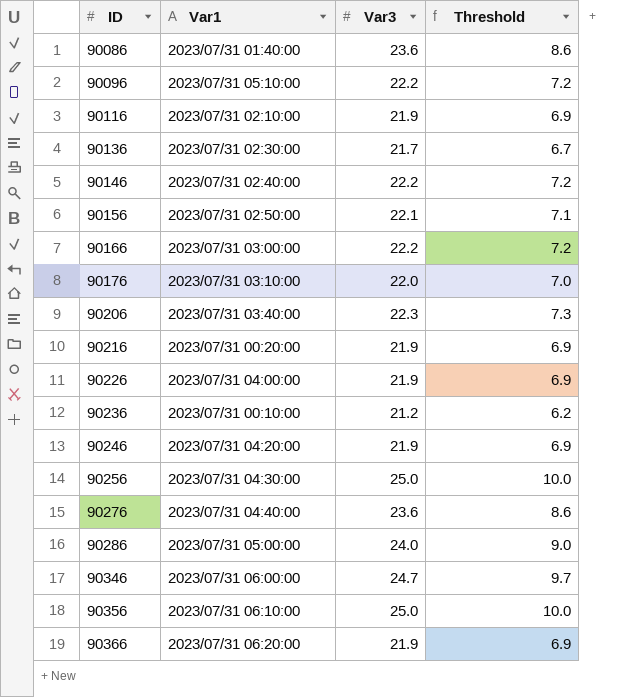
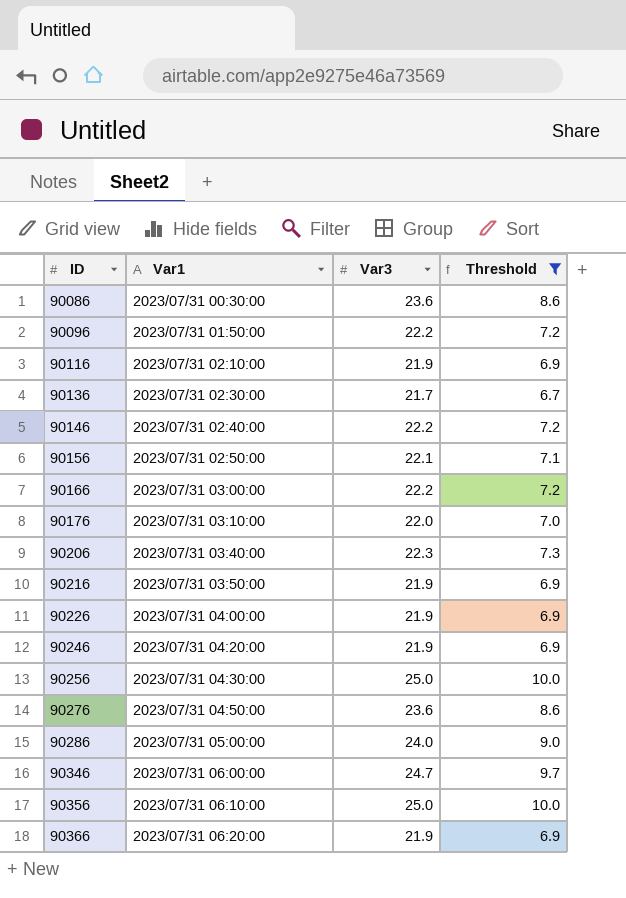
filter: none -> Threshold != 6.2
90086 | Var1: 2023/07/31 01:40:00 -> 2023/07/31 00:30:00
90096 | Var1: 2023/07/31 05:10:00 -> 2023/07/31 01:50:00
90216 | Var1: 2023/07/31 00:20:00 -> 2023/07/31 03:50:00
90276 | Var1: 2023/07/31 04:40:00 -> 2023/07/31 04:50:00

